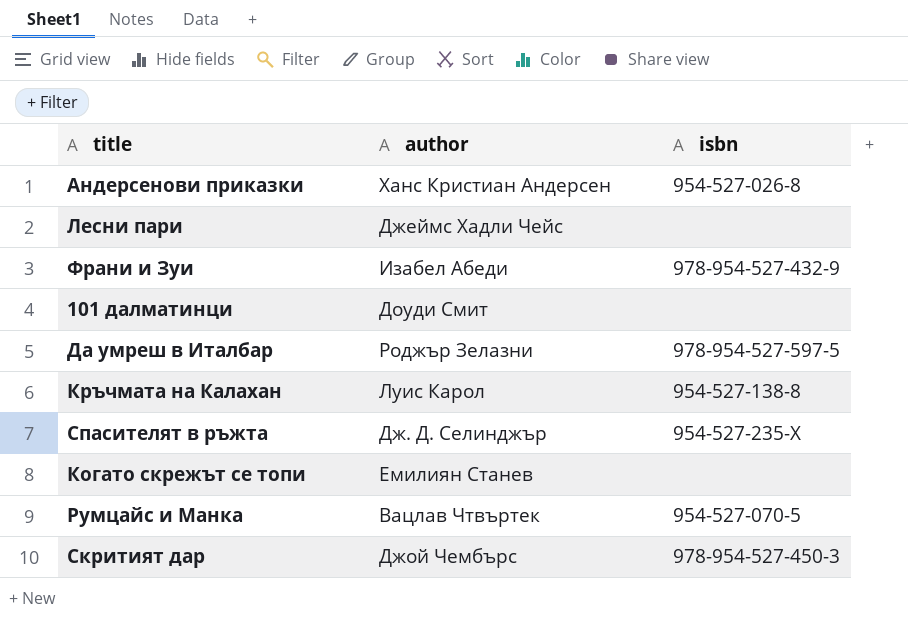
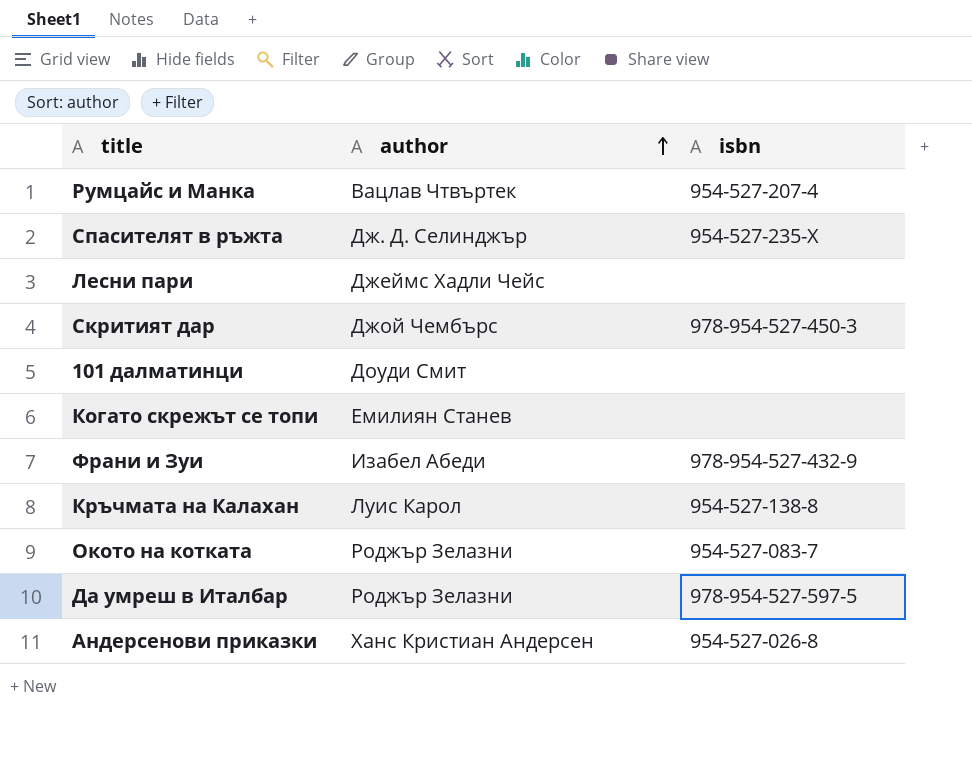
row order: none -> author ascending
Румцайс и Манка | isbn: 954-527-070-5 -> 954-527-207-4
row Окото на котката: none -> Роджър Зелазни | 954-527-083-7

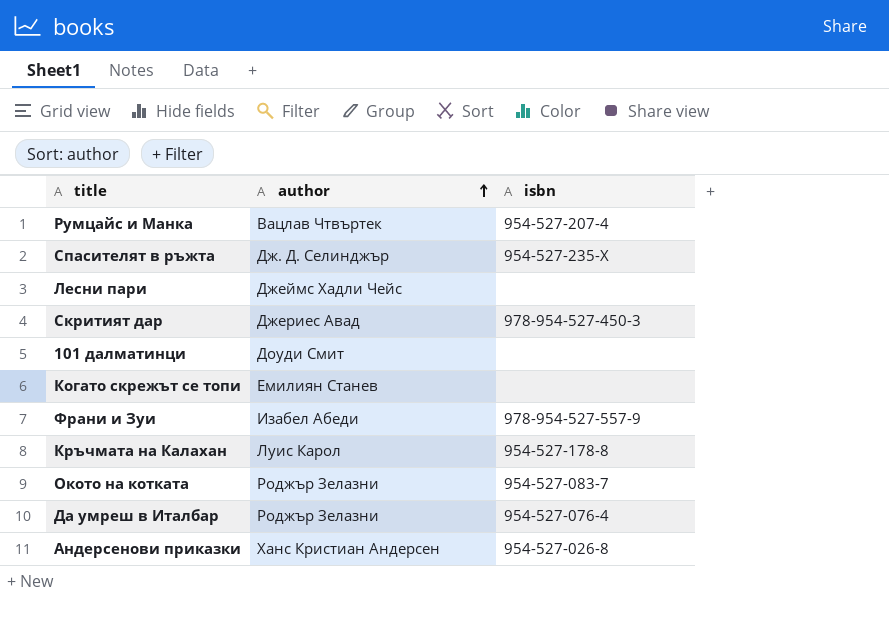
Скритият дар | author: Джой Чембърс -> Джериес Авад
Франи и Зуи | isbn: 978-954-527-432-9 -> 978-954-527-557-9
Кръчмата на Калахан | isbn: 954-527-138-8 -> 954-527-178-8
Да умреш в Италбар | isbn: 978-954-527-597-5 -> 954-527-076-4

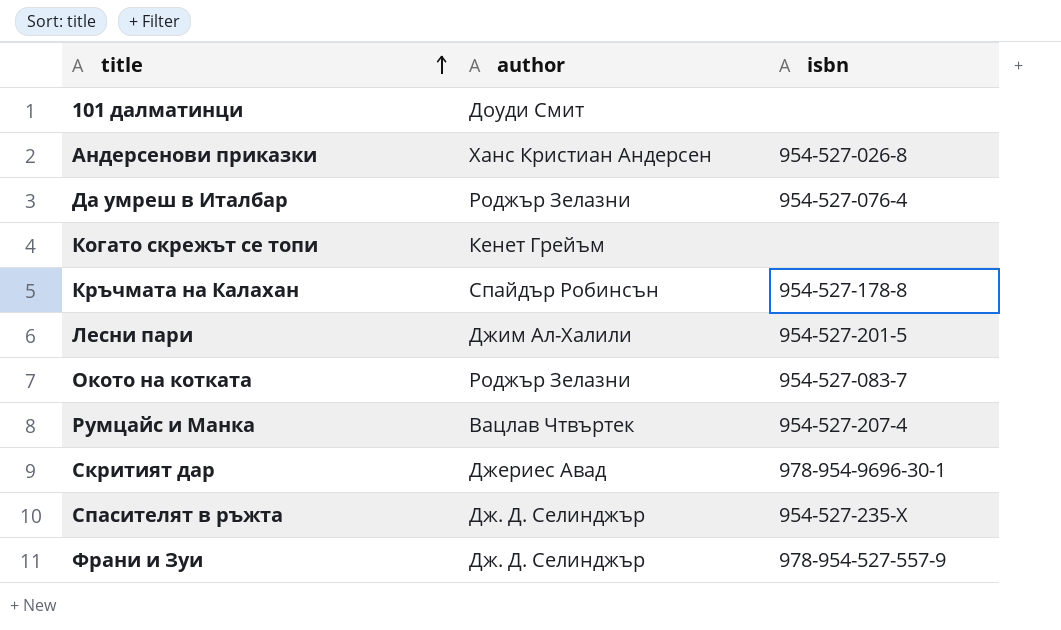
row order: author ascending -> title ascending
Когато скрежът се топи | author: Емилиян Станев -> Кенет Грейъм
Кръчмата на Калахан | author: Луис Карол -> Спайдър Робинсън
Лесни пари | author: Джеймс Хадли Чейс -> Джим Ал-Халили
Лесни пари | isbn: none -> 954-527-201-5
Скритият дар | isbn: 978-954-527-450-3 -> 978-954-9696-30-1
Франи и Зуи | author: Изабел Абеди -> Дж. Д. Селинджър

